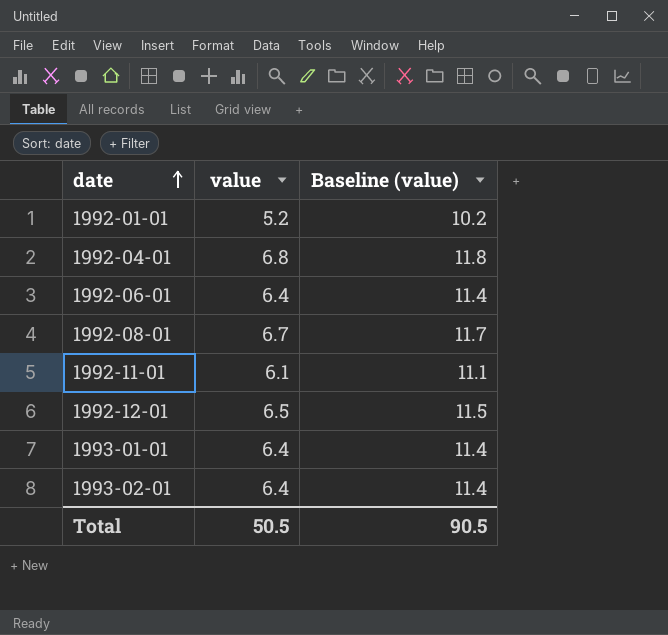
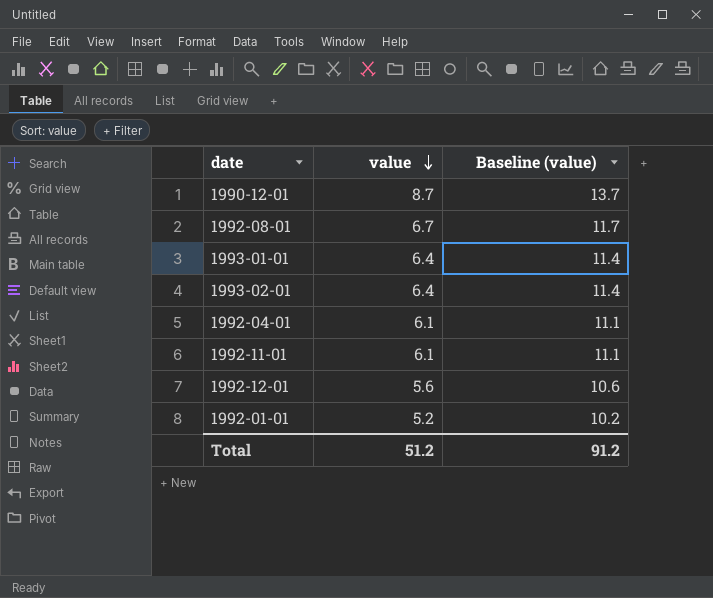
row order: date ascending -> value descending
row 1992-06-01: 6.4 | 11.4 -> none
row 1990-12-01: none -> 8.7 | 13.7
1992-04-01 | value: 6.8 -> 6.1
1992-04-01 | Baseline (value): 11.8 -> 11.1
1992-12-01 | value: 6.5 -> 5.6
1992-12-01 | Baseline (value): 11.5 -> 10.6
Total | value: 50.5 -> 51.2
Total | Baseline (value): 90.5 -> 91.2

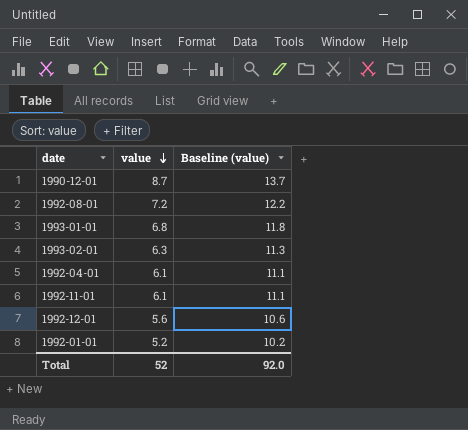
1992-08-01 | value: 6.7 -> 7.2
1992-08-01 | Baseline (value): 11.7 -> 12.2
1993-01-01 | value: 6.4 -> 6.8
1993-01-01 | Baseline (value): 11.4 -> 11.8
1993-02-01 | value: 6.4 -> 6.3
1993-02-01 | Baseline (value): 11.4 -> 11.3
Total | value: 51.2 -> 52
Total | Baseline (value): 91.2 -> 92.0

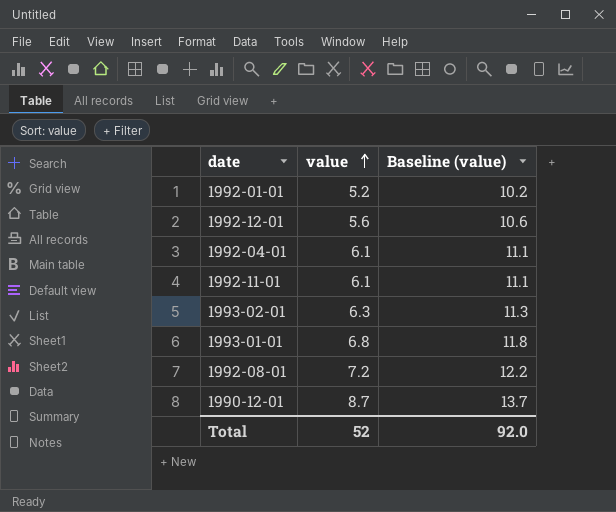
row order: value descending -> value ascending

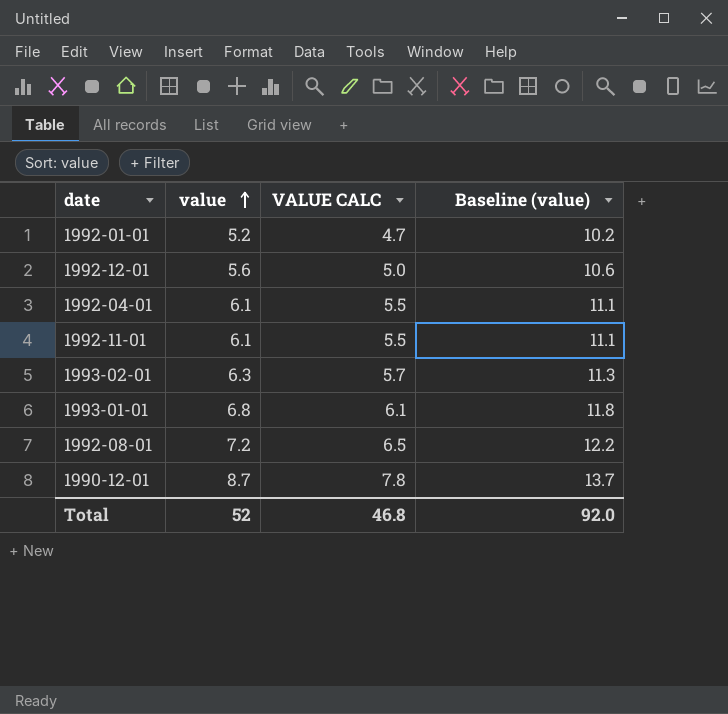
column VALUE CALC | formula: none -> [value] * 0.9

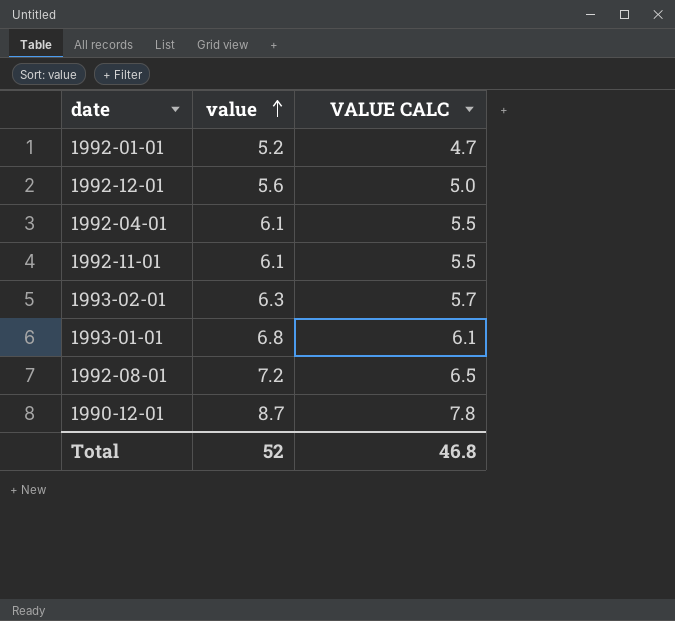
column Baseline (value) | formula: [value] + 5 -> none

